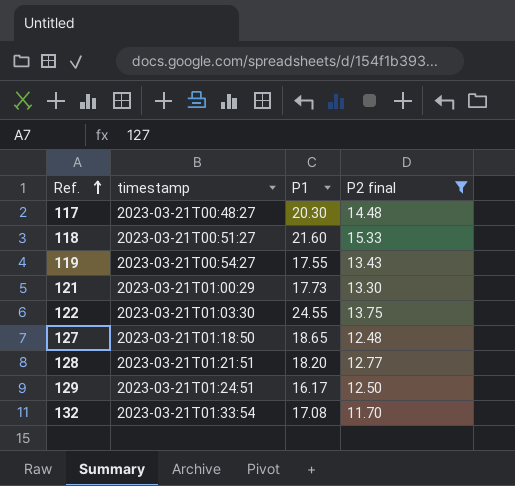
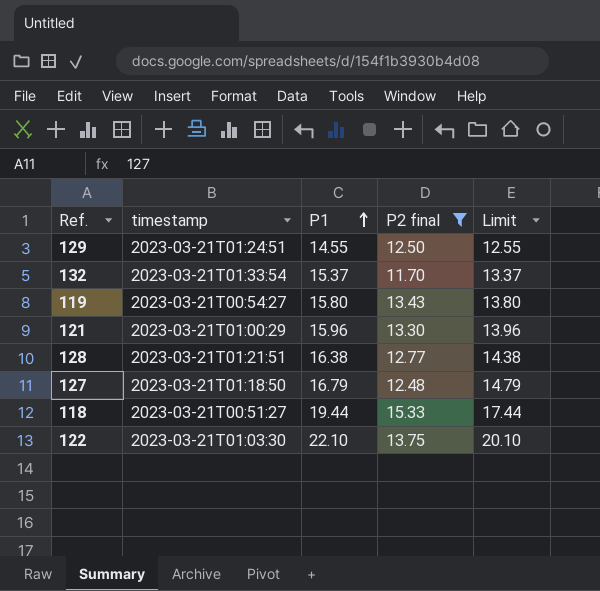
row order: Ref. ascending -> P1 ascending
column Limit | formula: none -> [P1] - 2
row 117: 2023-03-21T00:48:27 | 20.30 | 14.48 -> none
129 | P1: 16.17 -> 14.55
132 | P1: 17.08 -> 15.37
119 | P1: 17.55 -> 15.80
121 | P1: 17.73 -> 15.96
128 | P1: 18.20 -> 16.38
127 | P1: 18.65 -> 16.79
118 | P1: 21.60 -> 19.44
122 | P1: 24.55 -> 22.10

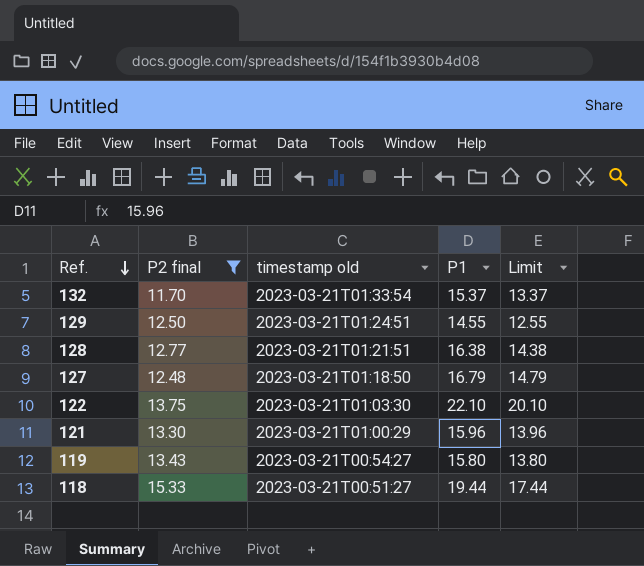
row order: P1 ascending -> Ref. descending
column P2 final | position: 4 -> 2
column name: timestamp -> timestamp old

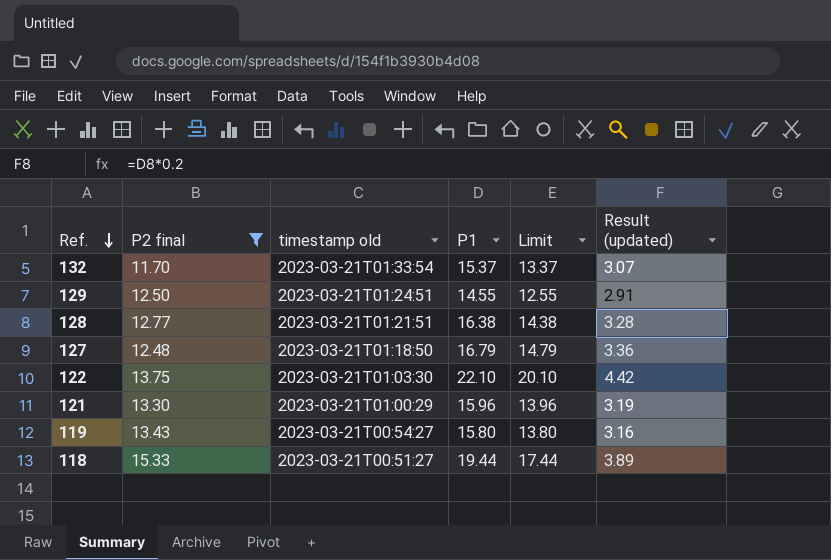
column Result (updated) | formula: none -> [P1] * 0.2

